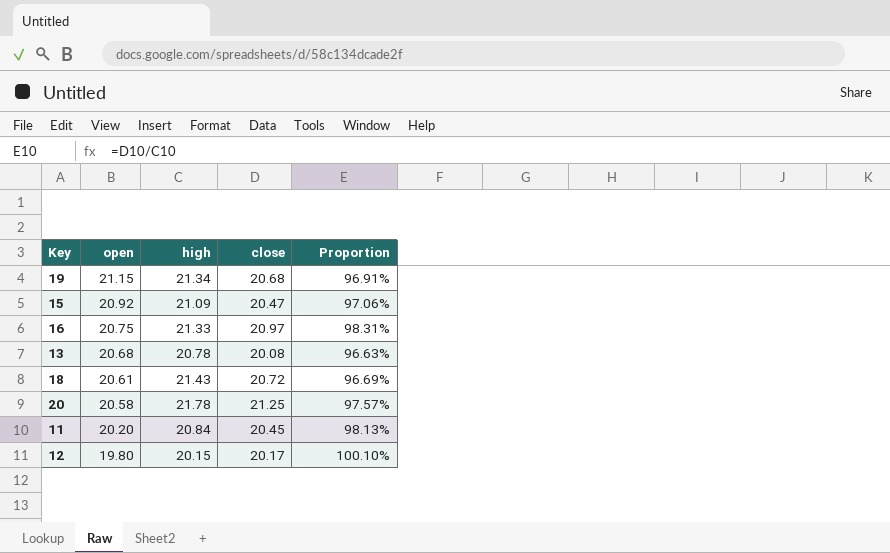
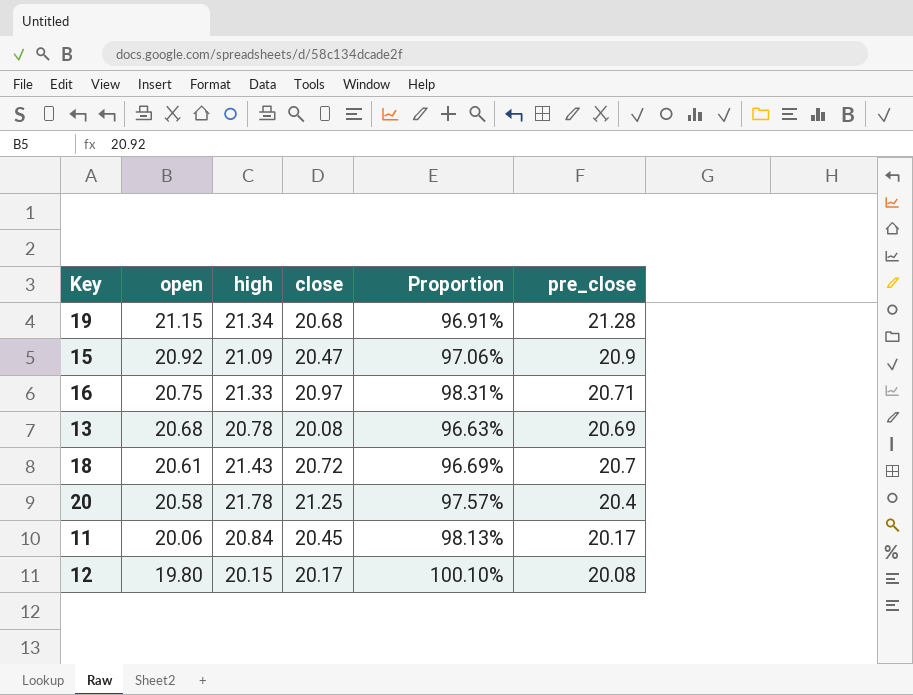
column pre_close | position: none -> 6
11 | open: 20.20 -> 20.06

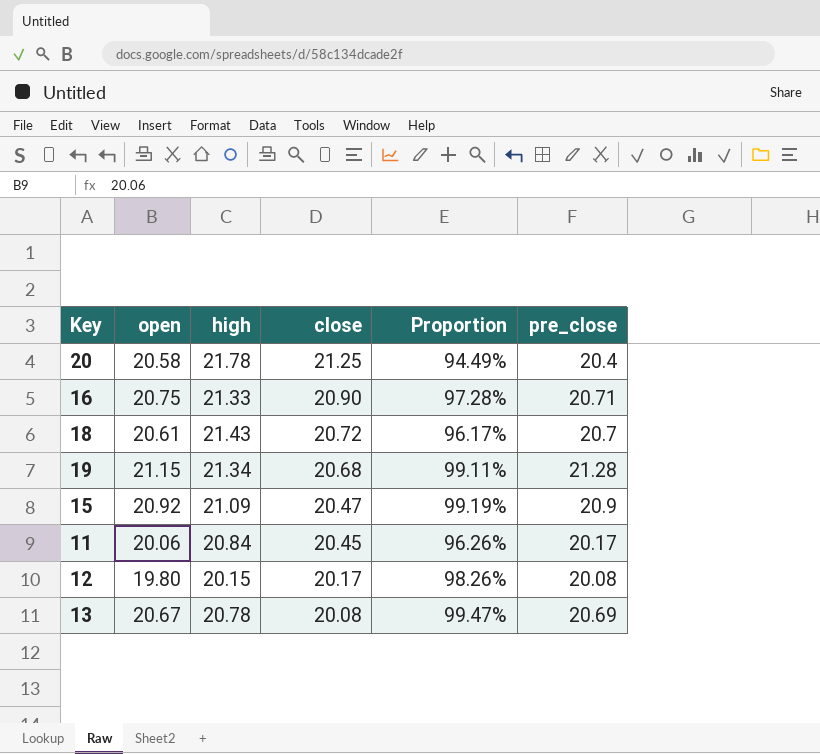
row order: open descending -> close descending
column Proportion | formula: [close] / [high] -> [open] / [high]
16 | close: 20.97 -> 20.90
13 | open: 20.68 -> 20.67

